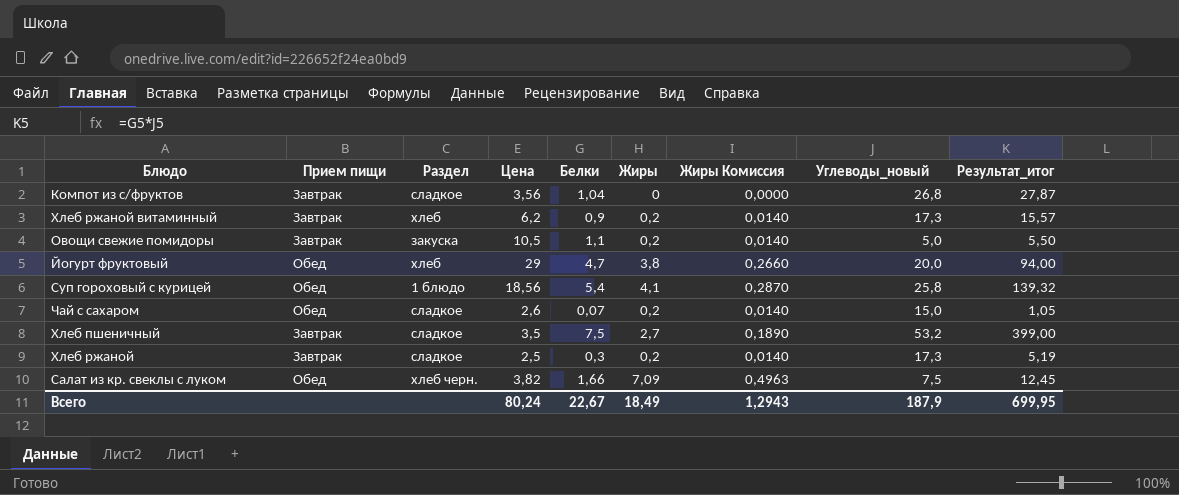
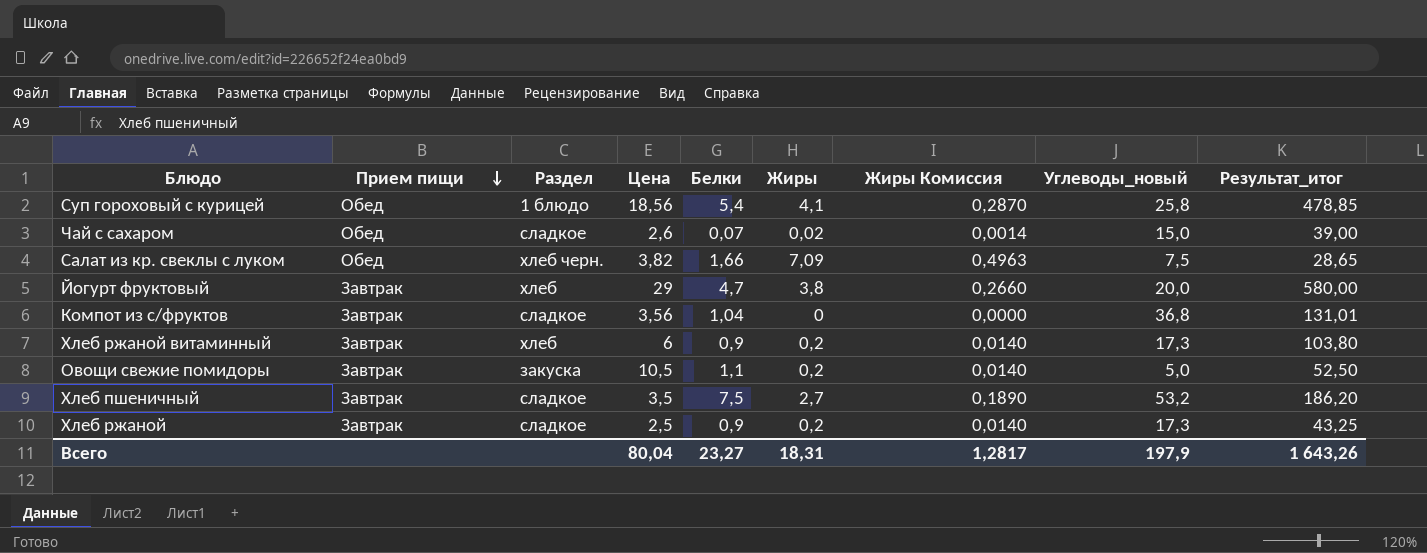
row order: none -> Прием пищи descending
column Результат_итог | formula: [Белки] * [Углеводы_новый] -> [Цена] * [Углеводы_новый]
Чай с сахаром | Жиры: 0,2 -> 0,02
Чай с сахаром | Жиры Комиссия: 0,0140 -> 0,0014
Йогурт фруктовый | Прием пищи: Обед -> Завтрак
Компот из с/фруктов | Углеводы_новый: 26,8 -> 36,8
Хлеб ржаной витаминный | Цена: 6,2 -> 6
Хлеб ржаной | Белки: 0,3 -> 0,9
Всего | Цена: 80,24 -> 80,04
Всего | Белки: 22,67 -> 23,27
Всего | Жиры: 18,49 -> 18,31
Всего | Жиры Комиссия: 1,2943 -> 1,2817
Всего | Углеводы_новый: 187,9 -> 197,9
Всего | Результат_итог: 699,95 -> 1 643,26

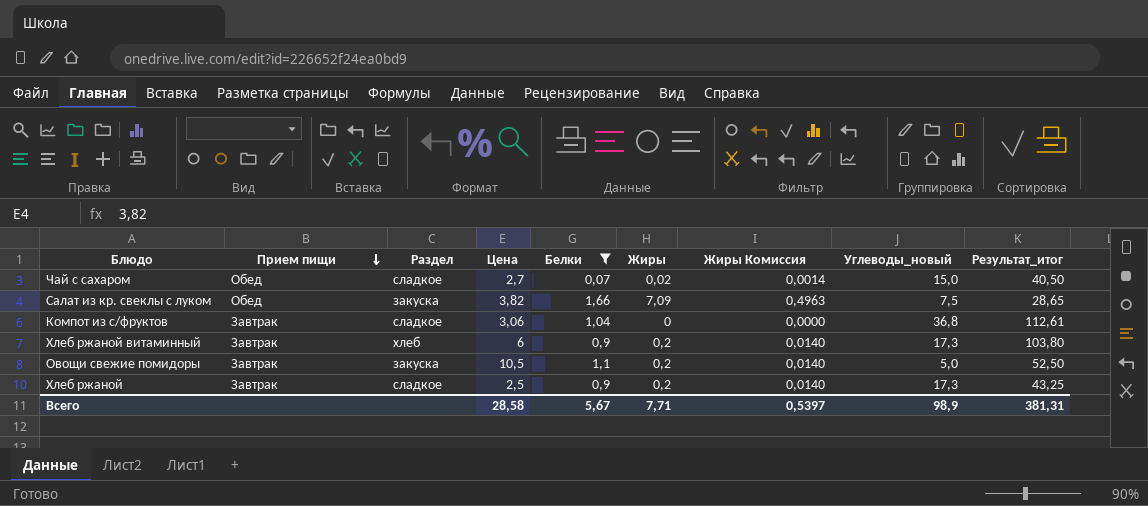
filter: none -> Белки <= 1,66
Чай с сахаром | Цена: 2,6 -> 2,7
Чай с сахаром | Результат_итог: 39,00 -> 40,50
Салат из кр. свеклы с луком | Раздел: хлеб черн. -> закуска
Компот из с/фруктов | Цена: 3,56 -> 3,06
Компот из с/фруктов | Результат_итог: 131,01 -> 112,61
Всего | Цена: 80,04 -> 28,58
Всего | Белки: 23,27 -> 5,67
Всего | Жиры: 18,31 -> 7,71
Всего | Жиры Комиссия: 1,2817 -> 0,5397
Всего | Углеводы_новый: 197,9 -> 98,9
Всего | Результат_итог: 1 643,26 -> 381,31

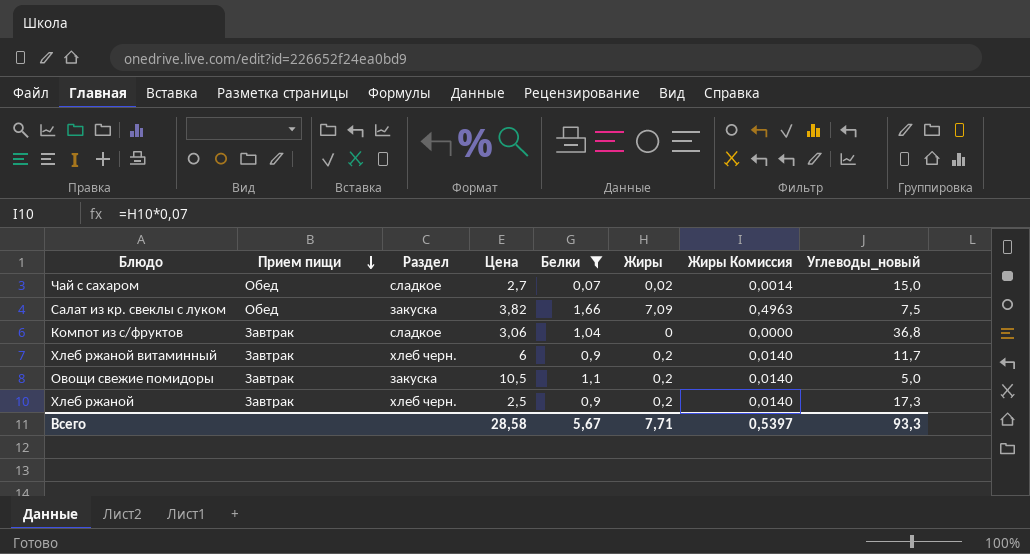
column Результат_итог | formula: [Цена] * [Углеводы_новый] -> none
Хлеб ржаной витаминный | Раздел: хлеб -> хлеб черн.
Хлеб ржаной витаминный | Углеводы_новый: 17,3 -> 11,7
Хлеб ржаной | Раздел: сладкое -> хлеб черн.
Всего | Углеводы_новый: 98,9 -> 93,3

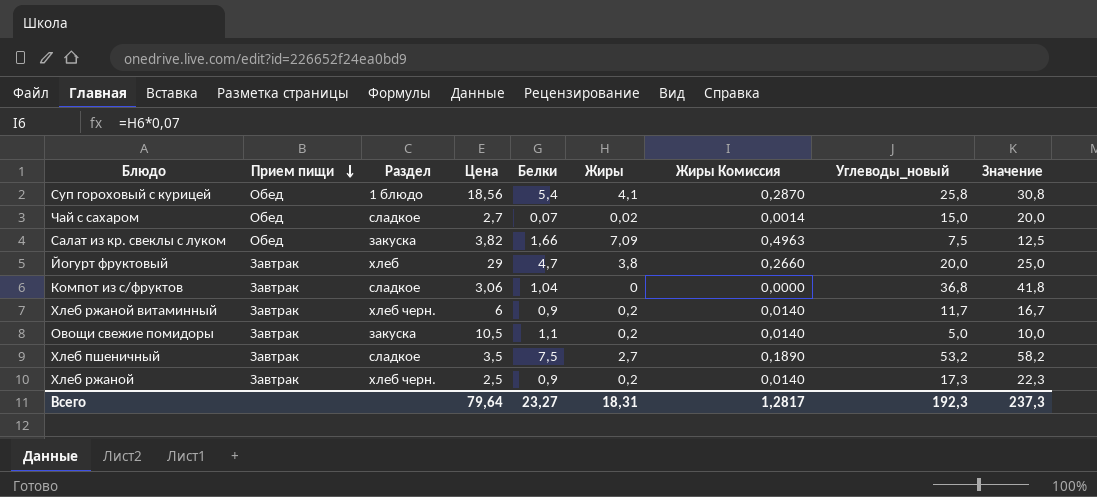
filter: Белки <= 1,66 -> none
column Значение | formula: none -> [Углеводы_новый] + 5
Всего | Цена: 28,58 -> 79,64
Всего | Белки: 5,67 -> 23,27
Всего | Жиры: 7,71 -> 18,31
Всего | Жиры Комиссия: 0,5397 -> 1,2817
Всего | Углеводы_новый: 93,3 -> 192,3

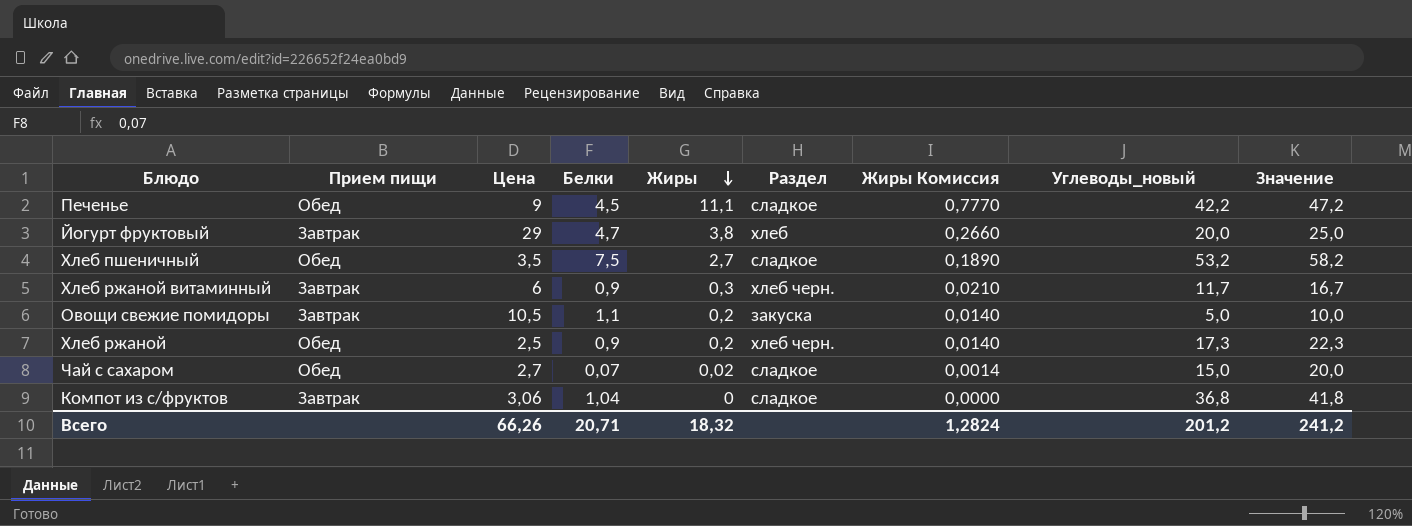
row order: Прием пищи descending -> Жиры descending
column Раздел | position: 3 -> 6
row Суп гороховый с курицей: Обед | 1 блюдо | 18,56 | 5,4 | 4,1 | 0,2870 | 25,8 | 30,8 -> none
row Салат из кр. свеклы с луком: Обед | закуска | 3,82 | 1,66 | 7,09 | 0,4963 | 7,5 | 12,5 -> none
row Печенье: none -> Обед | 9 | 4,5 | 11,1 | сладкое | 0,7770 | 42,2 | 47,2
Хлеб пшеничный | Прием пищи: Завтрак -> Обед
Хлеб ржаной витаминный | Жиры: 0,2 -> 0,3
Хлеб ржаной витаминный | Жиры Комиссия: 0,0140 -> 0,0210
Хлеб ржаной | Прием пищи: Завтрак -> Обед
Всего | Цена: 79,64 -> 66,26
Всего | Белки: 23,27 -> 20,71
Всего | Жиры: 18,31 -> 18,32
Всего | Жиры Комиссия: 1,2817 -> 1,2824
Всего | Углеводы_новый: 192,3 -> 201,2
Всего | Значение: 237,3 -> 241,2

